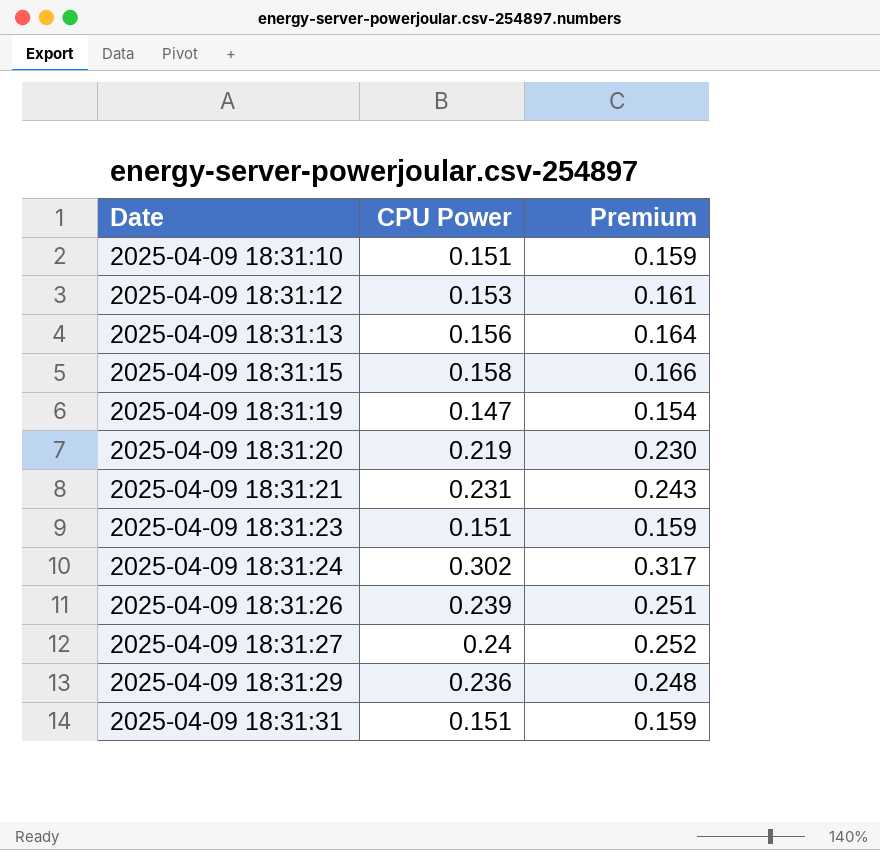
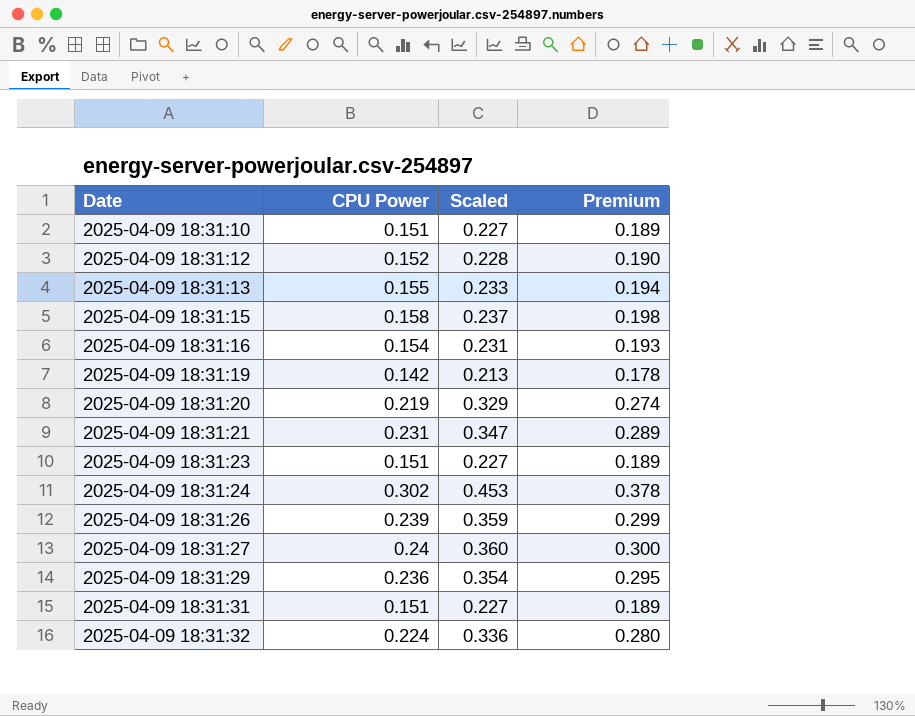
column Scaled | formula: none -> [CPU Power] * 1.5
column Premium | formula: [CPU Power] * 1.05 -> [CPU Power] * 1.25
2025-04-09 18:31:12 | CPU Power: 0.153 -> 0.152
2025-04-09 18:31:13 | CPU Power: 0.156 -> 0.155
row 2025-04-09 18:31:16: none -> 0.154 | 0.231 | 0.193
2025-04-09 18:31:19 | CPU Power: 0.147 -> 0.142
row 2025-04-09 18:31:32: none -> 0.224 | 0.336 | 0.280

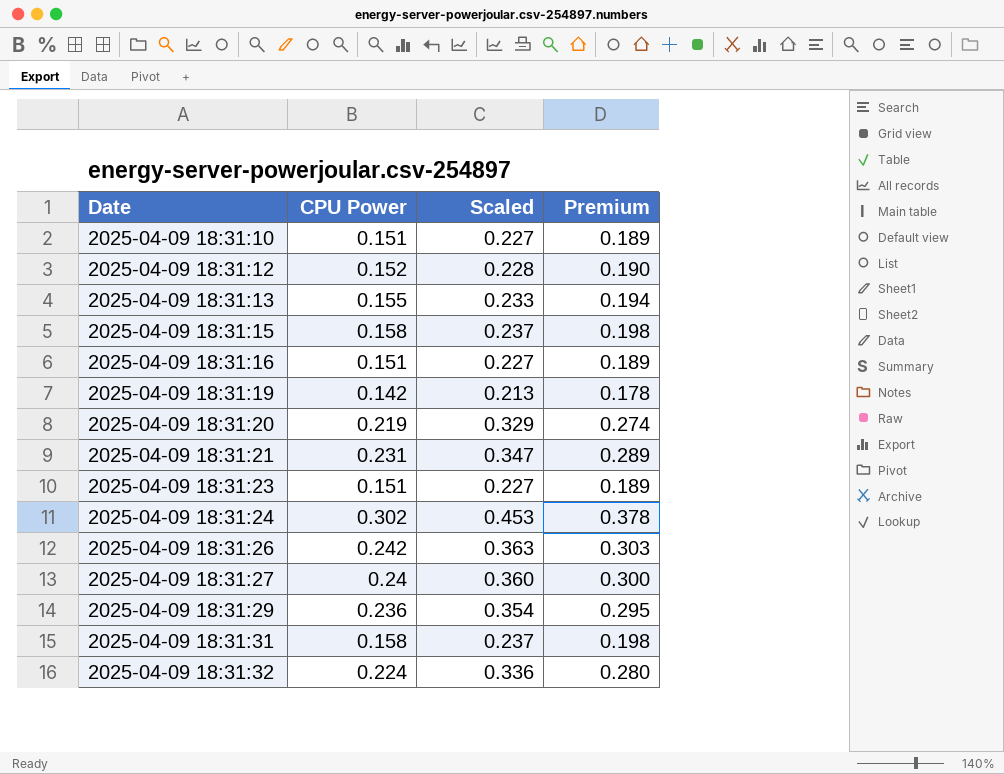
2025-04-09 18:31:16 | CPU Power: 0.154 -> 0.151
2025-04-09 18:31:16 | Scaled: 0.231 -> 0.227
2025-04-09 18:31:16 | Premium: 0.193 -> 0.189
2025-04-09 18:31:26 | CPU Power: 0.239 -> 0.242
2025-04-09 18:31:26 | Scaled: 0.359 -> 0.363
2025-04-09 18:31:26 | Premium: 0.299 -> 0.303
2025-04-09 18:31:31 | CPU Power: 0.151 -> 0.158
2025-04-09 18:31:31 | Scaled: 0.227 -> 0.237
2025-04-09 18:31:31 | Premium: 0.189 -> 0.198

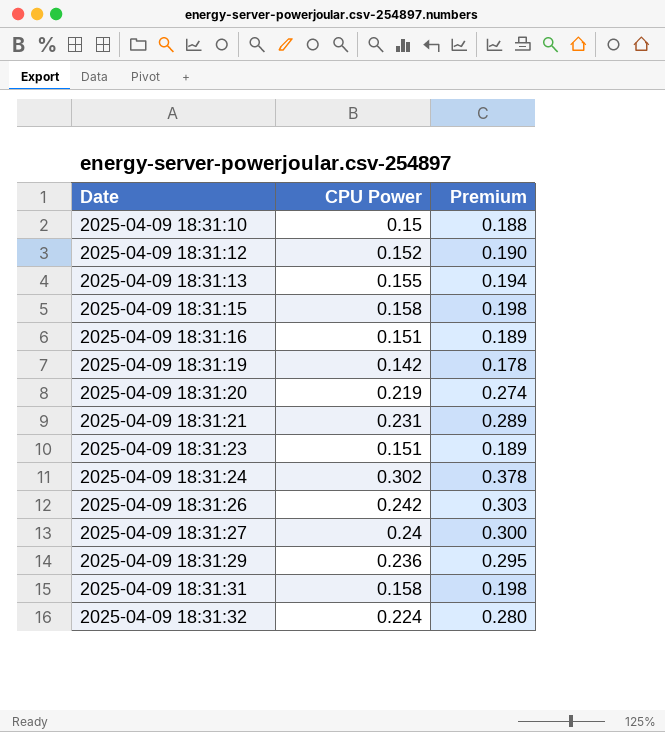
column Scaled | formula: [CPU Power] * 1.5 -> none
2025-04-09 18:31:10 | CPU Power: 0.151 -> 0.15
2025-04-09 18:31:10 | Premium: 0.189 -> 0.188

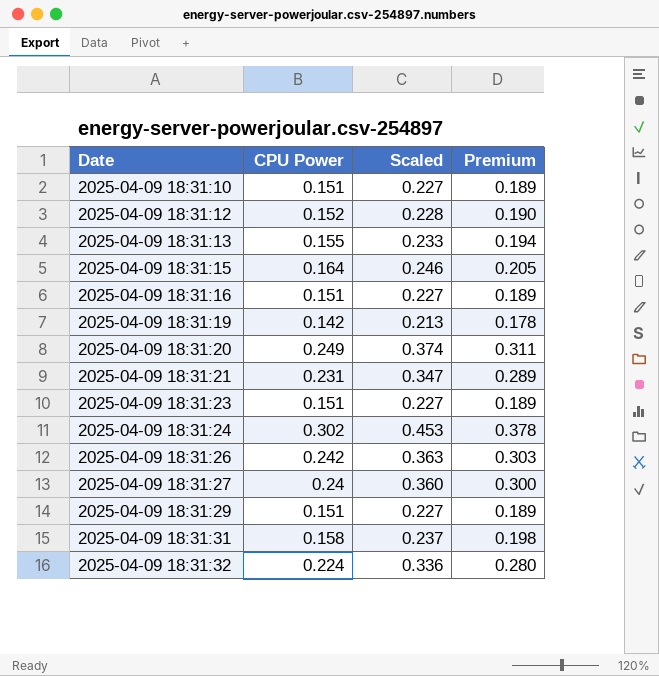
column Scaled | formula: none -> [CPU Power] * 1.5
2025-04-09 18:31:10 | CPU Power: 0.15 -> 0.151
2025-04-09 18:31:10 | Premium: 0.188 -> 0.189
2025-04-09 18:31:15 | CPU Power: 0.158 -> 0.164
2025-04-09 18:31:15 | Premium: 0.198 -> 0.205
2025-04-09 18:31:20 | CPU Power: 0.219 -> 0.249
2025-04-09 18:31:20 | Premium: 0.274 -> 0.311
2025-04-09 18:31:29 | CPU Power: 0.236 -> 0.151
2025-04-09 18:31:29 | Premium: 0.295 -> 0.189

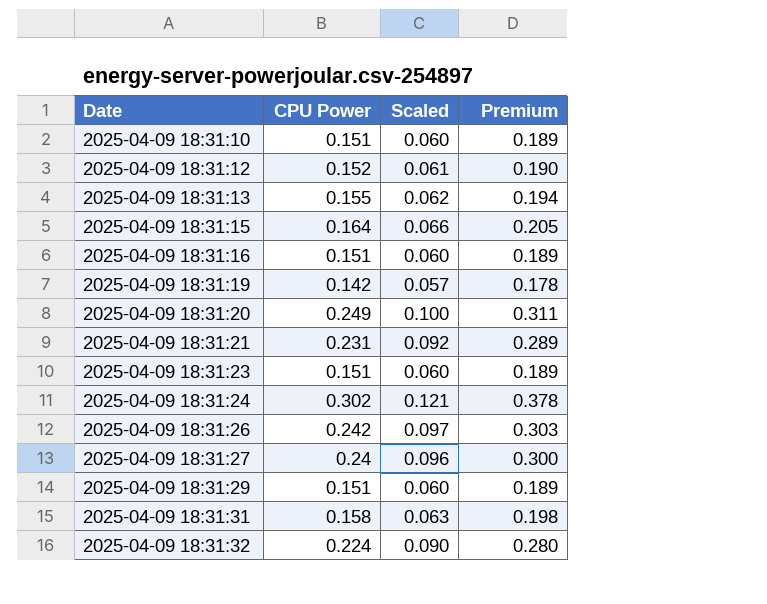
column Scaled | formula: [CPU Power] * 1.5 -> [CPU Power] * 0.4

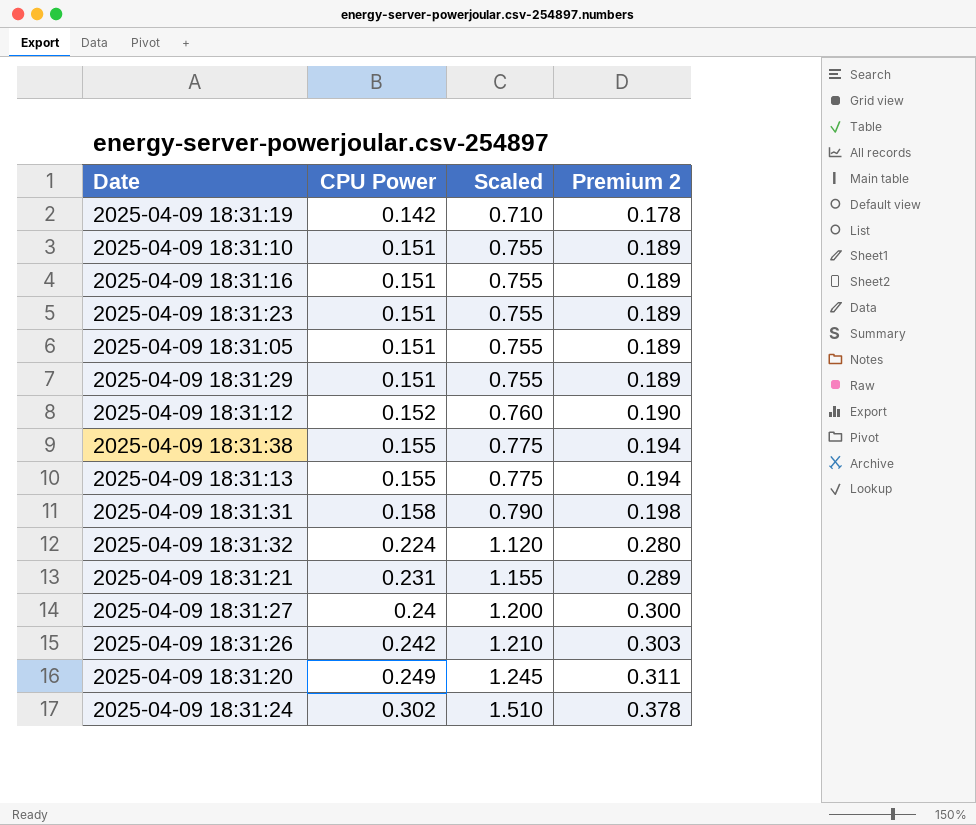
row order: Date ascending -> CPU Power ascending
column Scaled | formula: [CPU Power] * 0.4 -> [CPU Power] * 5
column name: Premium -> Premium 2
row 2025-04-09 18:31:15: 0.164 | 0.066 | 0.205 -> none
row 2025-04-09 18:31:05: none -> 0.151 | 0.755 | 0.189
row 2025-04-09 18:31:38: none -> 0.155 | 0.775 | 0.194

